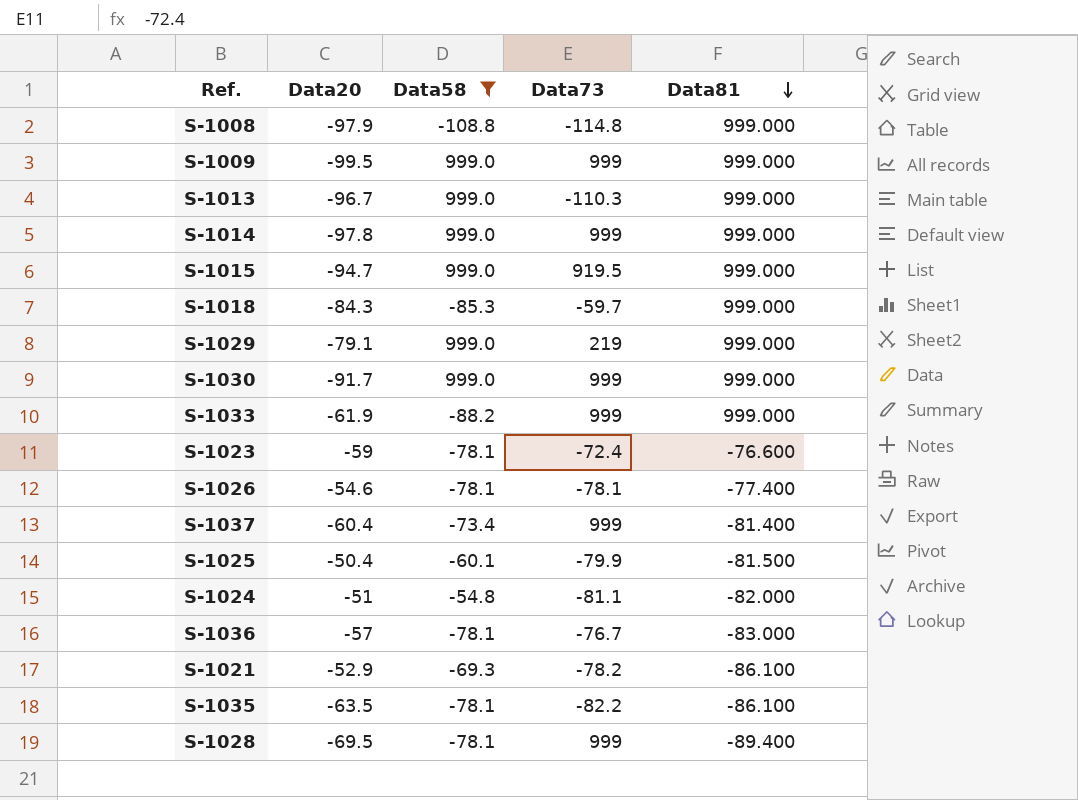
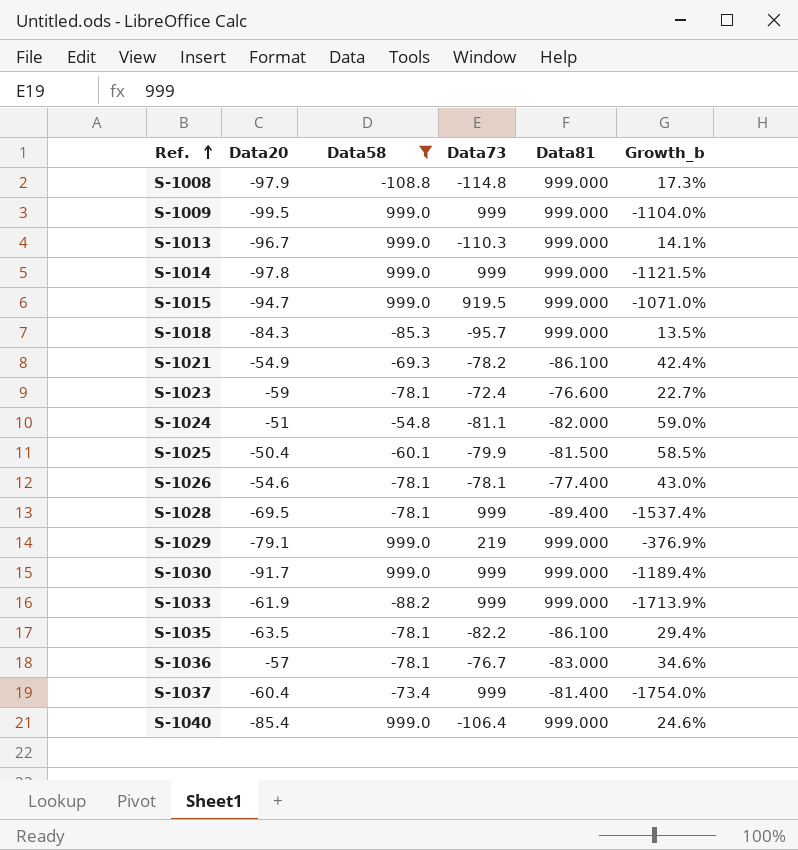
row order: Data81 descending -> Ref. ascending
column Growth_b | formula: none -> ([Data73] - [Data20]) / [Data20]
S-1018 | Data73: -59.7 -> -95.7
S-1021 | Data20: -52.9 -> -54.9
row S-1040: none -> -85.4 | 999.0 | -106.4 | 999.000 | 24.6%

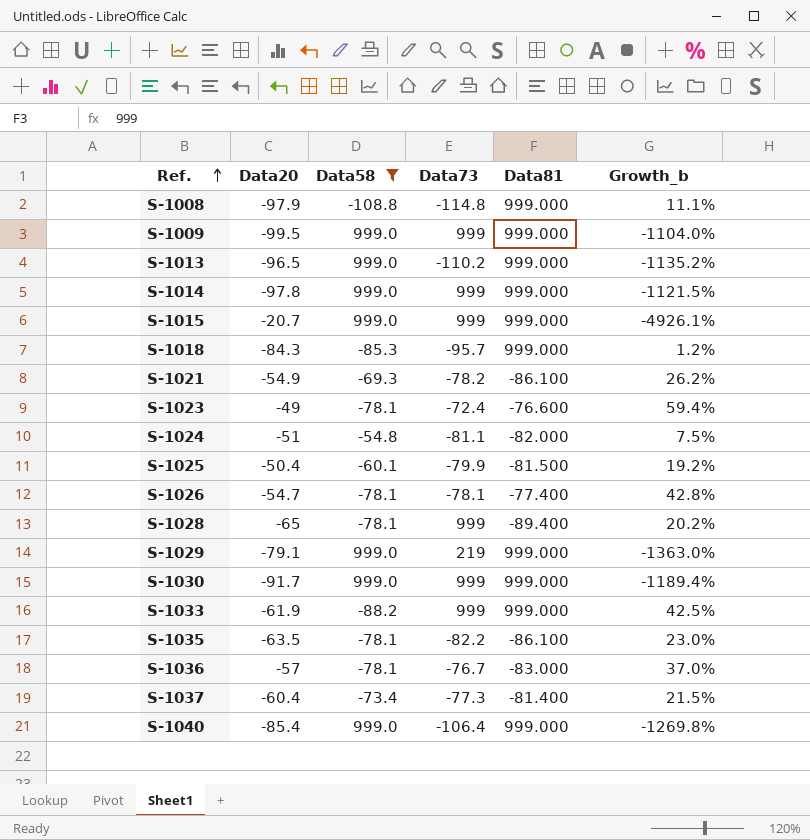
column Growth_b | formula: ([Data73] - [Data20]) / [Data20] -> ([Data58] - [Data20]) / [Data20]
S-1013 | Data20: -96.7 -> -96.5
S-1013 | Data73: -110.3 -> -110.2
S-1015 | Data20: -94.7 -> -20.7
S-1015 | Data73: 919.5 -> 999
S-1023 | Data20: -59 -> -49
S-1026 | Data20: -54.6 -> -54.7
S-1028 | Data20: -69.5 -> -65
S-1037 | Data73: 999 -> -77.3

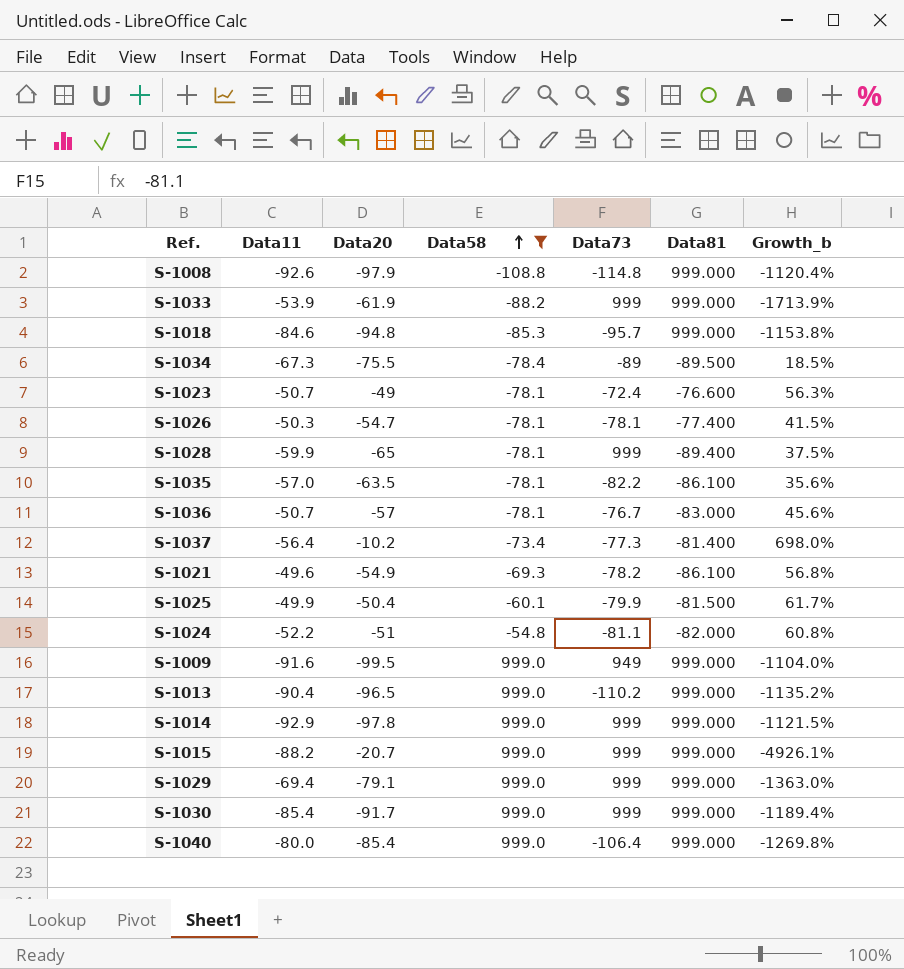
row order: Ref. ascending -> Data58 ascending
column Data11 | position: none -> 2
column Growth_b | formula: ([Data58] - [Data20]) / [Data20] -> ([Data81] - [Data20]) / [Data20]
S-1018 | Data20: -84.3 -> -94.8
row S-1034: none -> -67.3 | -75.5 | -78.4 | -89 | -89.500 | 18.5%
S-1037 | Data20: -60.4 -> -10.2
S-1009 | Data73: 999 -> 949
S-1029 | Data73: 219 -> 999

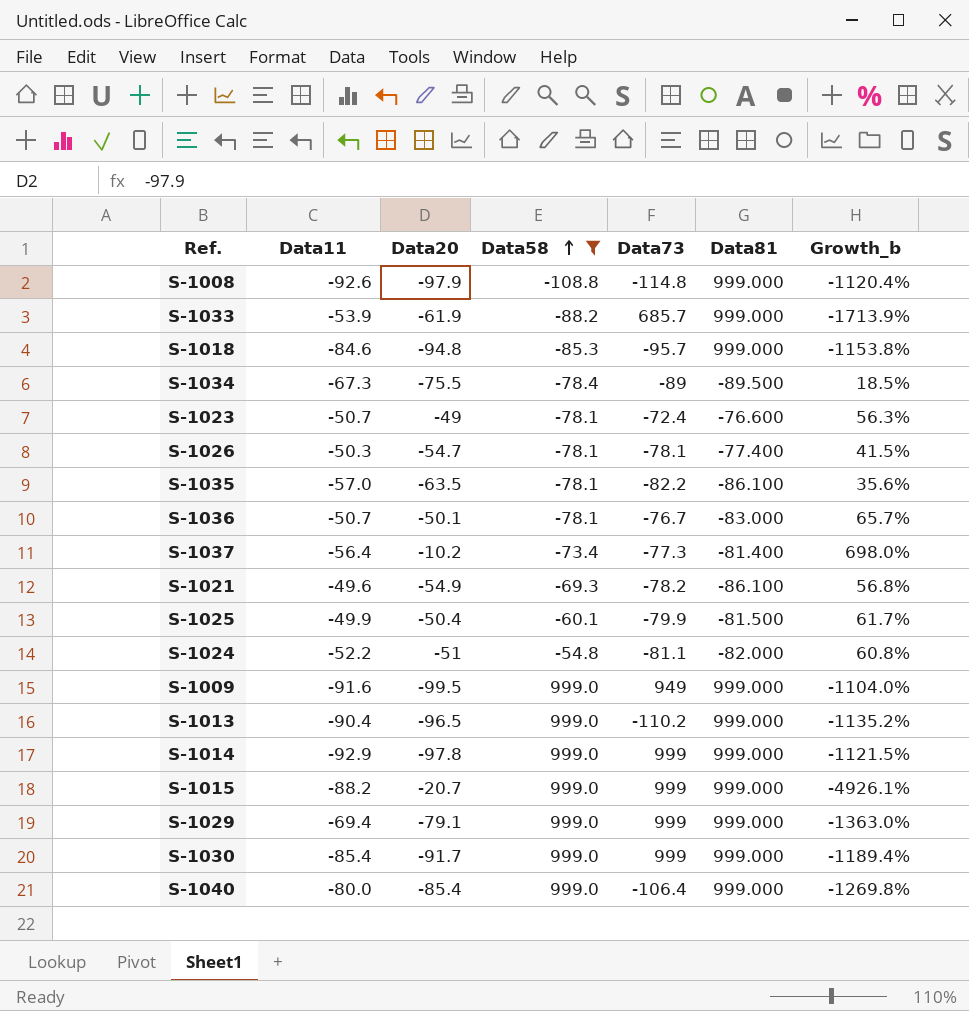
row S-1028: -59.9 | -65 | -78.1 | 999 | -89.400 | 37.5% -> none
S-1033 | Data73: 999 -> 685.7
S-1036 | Data20: -57 -> -50.1
S-1036 | Growth_b: 45.6% -> 65.7%

